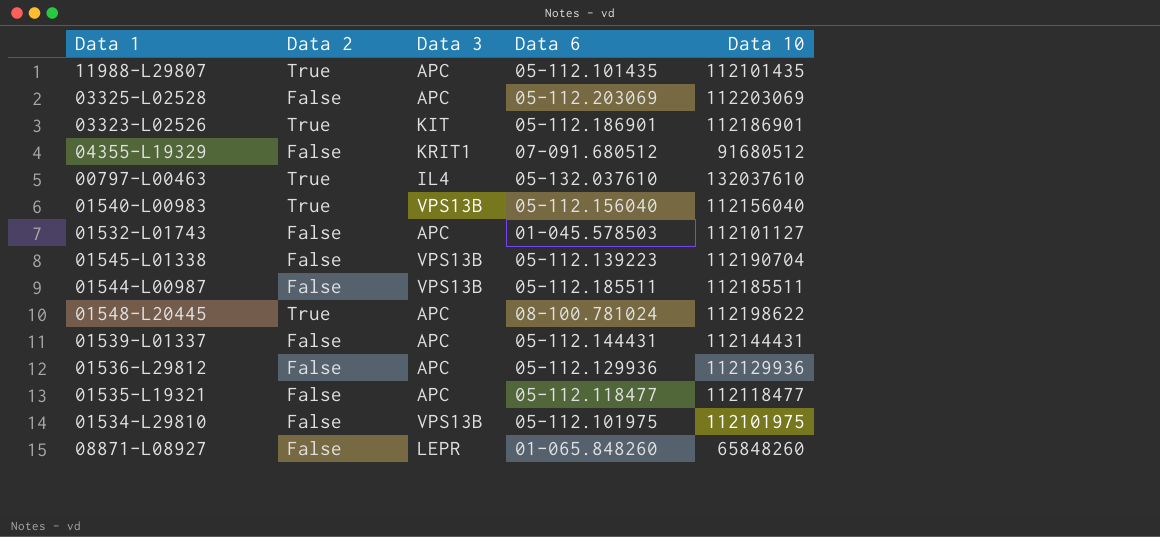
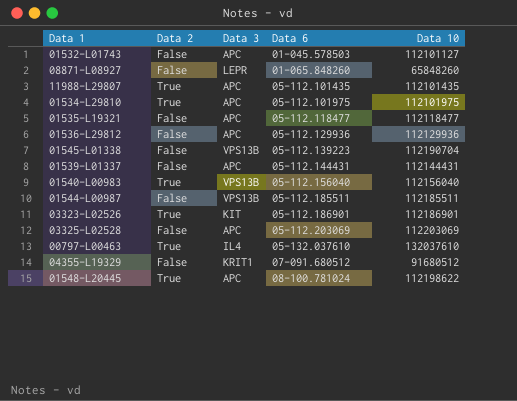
row order: none -> Data 6 ascending
01534-L29810 | Data 2: False -> True
01534-L29810 | Data 3: VPS13B -> APC

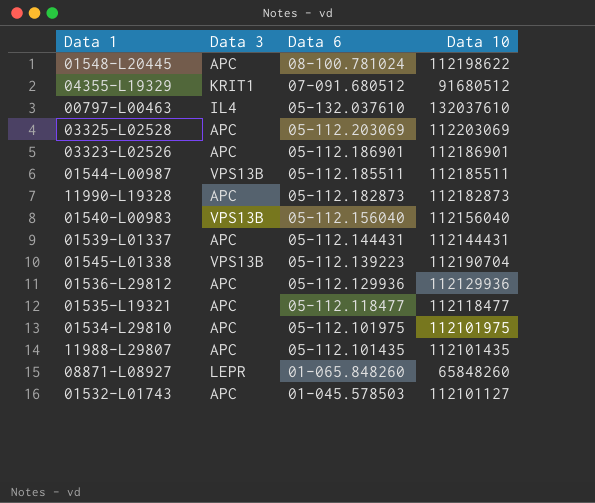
row order: Data 6 ascending -> Data 6 descending
column Data 2 | position: 2 -> none
03323-L02526 | Data 3: KIT -> APC
row 11990-L19328: none -> APC | 05-112.182873 | 112182873

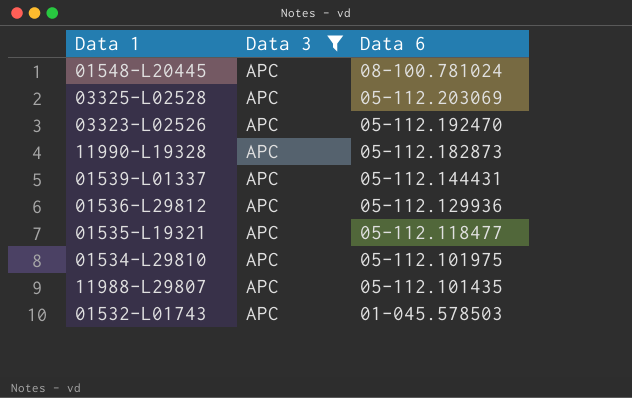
filter: none -> Data 3 = APC
column Data 10 | position: 4 -> none
03323-L02526 | Data 6: 05-112.186901 -> 05-112.192470

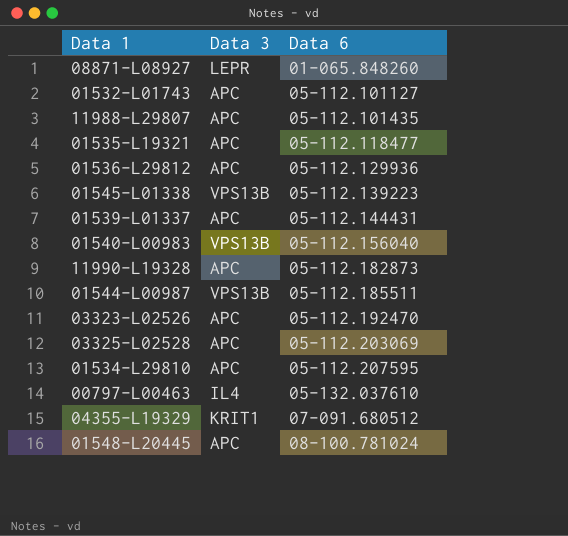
filter: Data 3 = APC -> none
row order: Data 6 descending -> Data 6 ascending
01532-L01743 | Data 6: 01-045.578503 -> 05-112.101127
01534-L29810 | Data 6: 05-112.101975 -> 05-112.207595

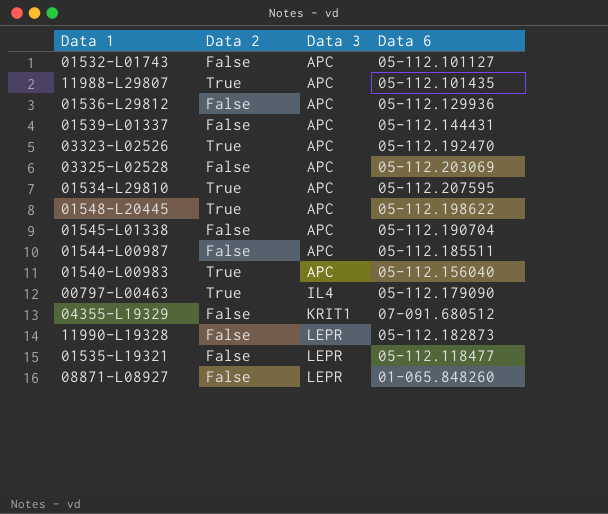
row order: Data 6 ascending -> Data 3 ascending
column Data 2 | position: none -> 2
01548-L20445 | Data 6: 08-100.781024 -> 05-112.198622
01545-L01338 | Data 3: VPS13B -> APC
01545-L01338 | Data 6: 05-112.139223 -> 05-112.190704
01544-L00987 | Data 3: VPS13B -> APC
01540-L00983 | Data 3: VPS13B -> APC
00797-L00463 | Data 6: 05-132.037610 -> 05-112.179090
11990-L19328 | Data 3: APC -> LEPR
01535-L19321 | Data 3: APC -> LEPR

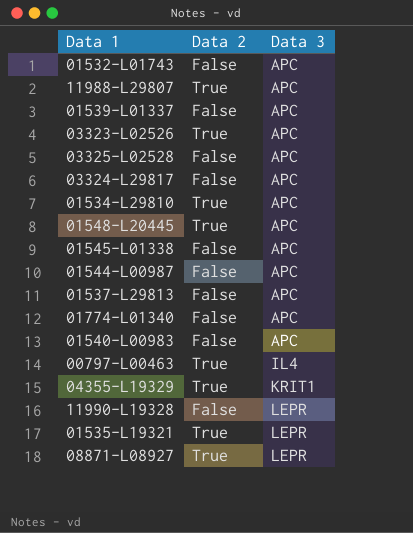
column Data 6 | position: 4 -> none
row 01536-L29812: False | APC | 05-112.129936 -> none
row 03324-L29817: none -> False | APC
row 01537-L29813: none -> False | APC
row 01774-L01340: none -> False | APC
01540-L00983 | Data 2: True -> False
04355-L19329 | Data 2: False -> True
01535-L19321 | Data 2: False -> True
08871-L08927 | Data 2: False -> True

